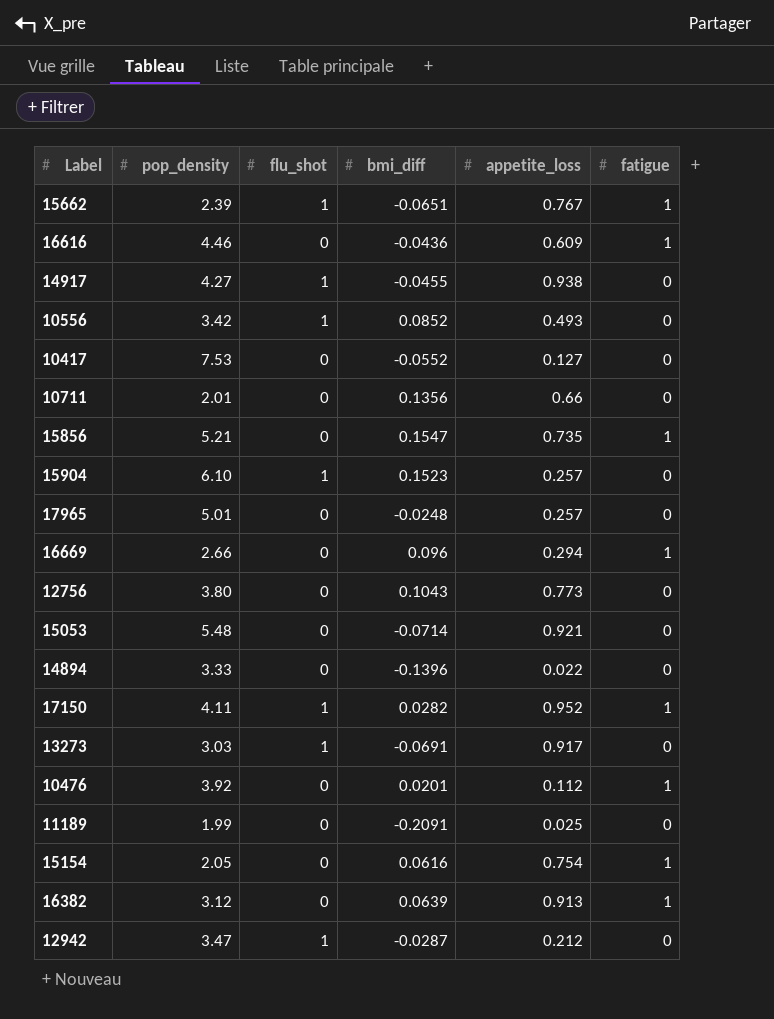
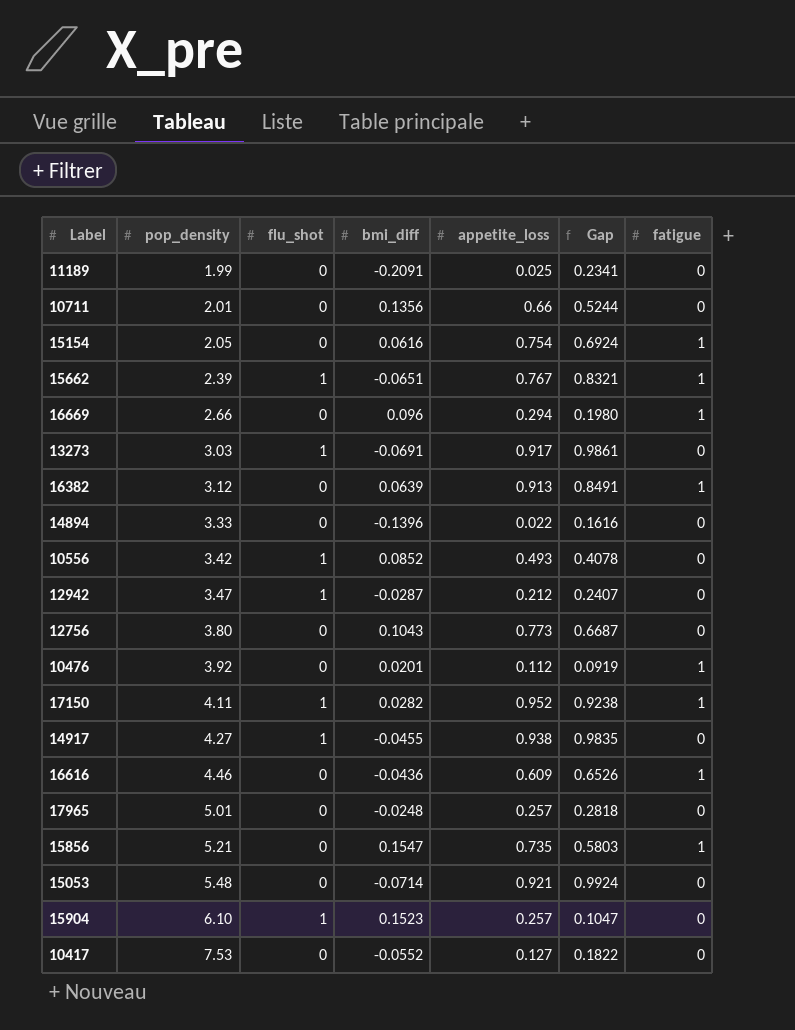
row order: none -> pop_density ascending
column Gap | formula: none -> [appetite_loss] - [bmi_diff]

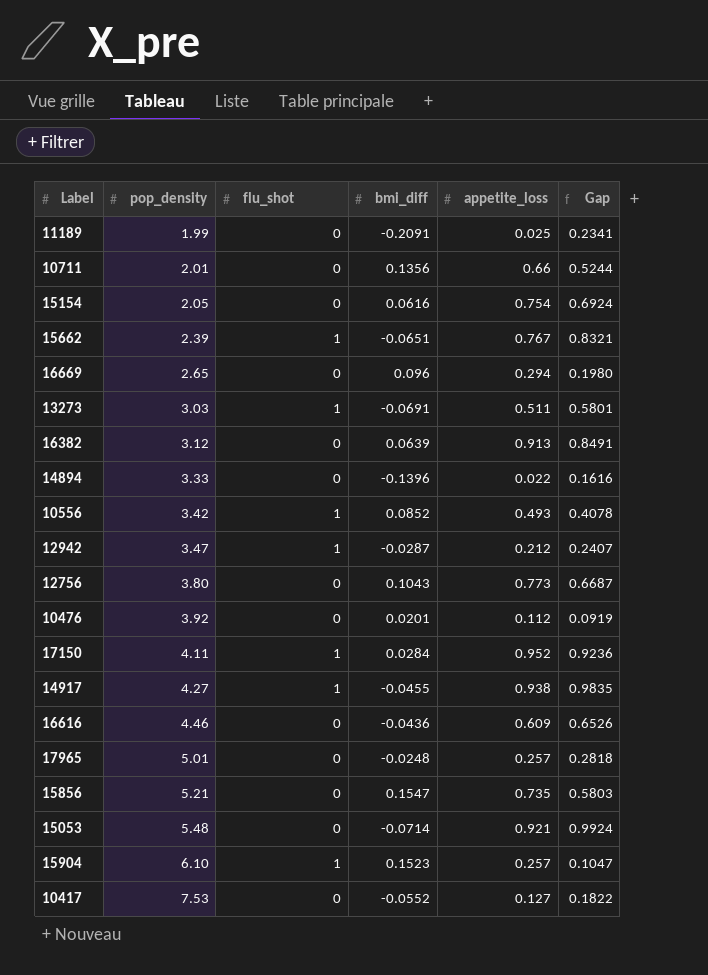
column fatigue | position: 7 -> none
16669 | pop_density: 2.66 -> 2.65
13273 | appetite_loss: 0.917 -> 0.511
13273 | Gap: 0.9861 -> 0.5801
17150 | bmi_diff: 0.0282 -> 0.0284
17150 | Gap: 0.9238 -> 0.9236

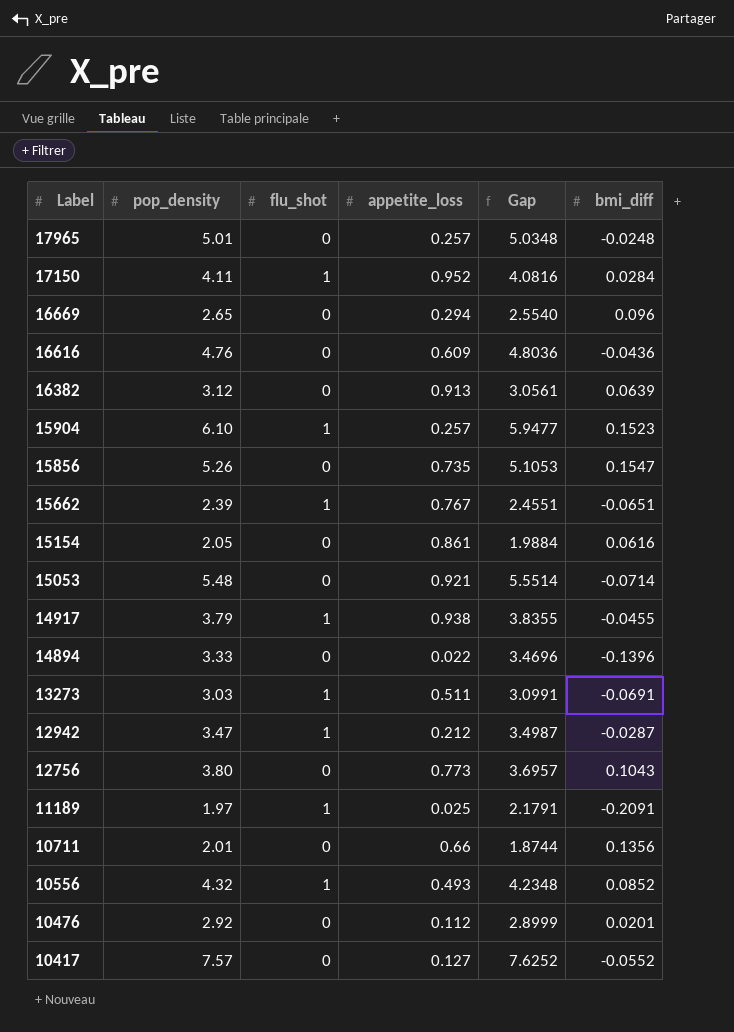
row order: pop_density ascending -> Label descending
column Gap | formula: [appetite_loss] - [bmi_diff] -> [pop_density] - [bmi_diff]
column bmi_diff | position: 4 -> 6
16616 | pop_density: 4.46 -> 4.76
15856 | pop_density: 5.21 -> 5.26
15154 | appetite_loss: 0.754 -> 0.861
14917 | pop_density: 4.27 -> 3.79
11189 | pop_density: 1.99 -> 1.97
11189 | flu_shot: 0 -> 1
10556 | pop_density: 3.42 -> 4.32
10476 | pop_density: 3.92 -> 2.92
10417 | pop_density: 7.53 -> 7.57

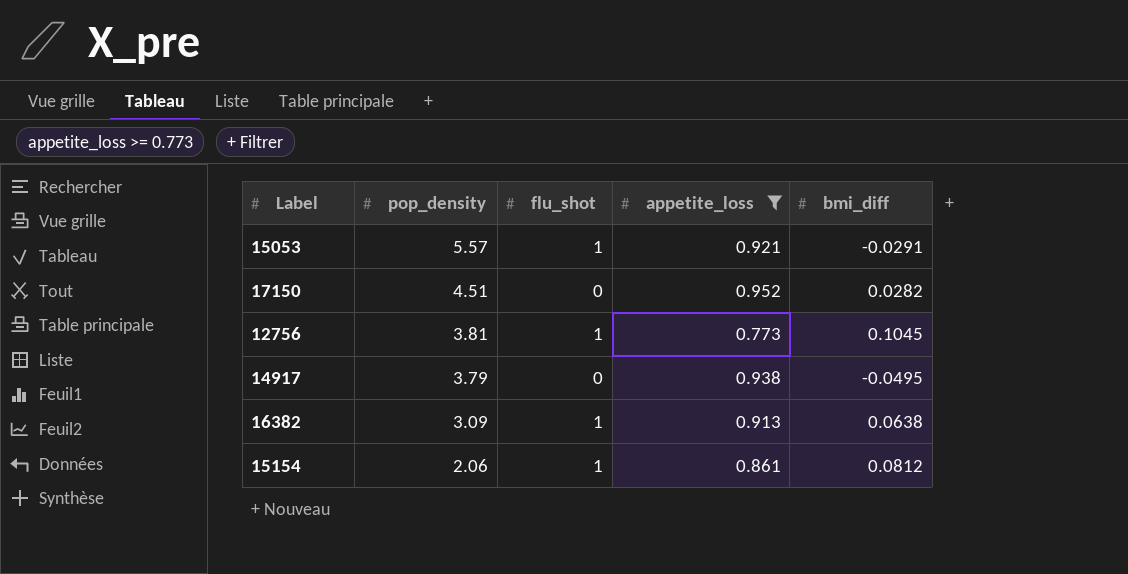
filter: none -> appetite_loss >= 0.773
row order: Label descending -> pop_density descending
column Gap | formula: [pop_density] - [bmi_diff] -> none
15053 | pop_density: 5.48 -> 5.57
15053 | flu_shot: 0 -> 1
15053 | bmi_diff: -0.0714 -> -0.0291
17150 | pop_density: 4.11 -> 4.51
17150 | flu_shot: 1 -> 0
17150 | bmi_diff: 0.0284 -> 0.0282
12756 | pop_density: 3.80 -> 3.81
12756 | flu_shot: 0 -> 1
12756 | bmi_diff: 0.1043 -> 0.1045
14917 | flu_shot: 1 -> 0
14917 | bmi_diff: -0.0455 -> -0.0495
16382 | pop_density: 3.12 -> 3.09
16382 | flu_shot: 0 -> 1
16382 | bmi_diff: 0.0639 -> 0.0638
15154 | pop_density: 2.05 -> 2.06
15154 | flu_shot: 0 -> 1
15154 | bmi_diff: 0.0616 -> 0.0812

